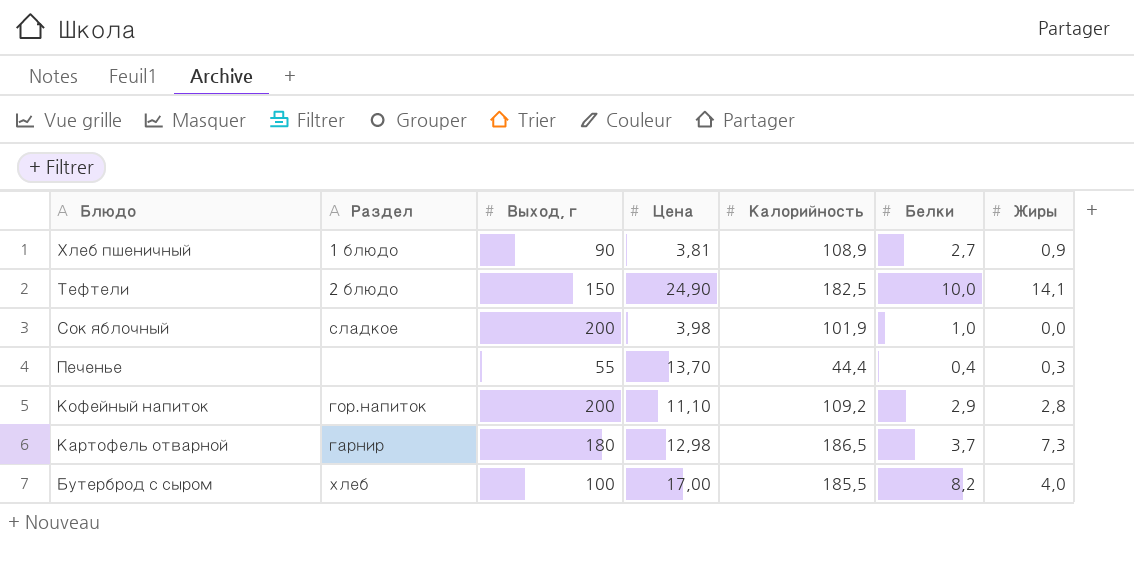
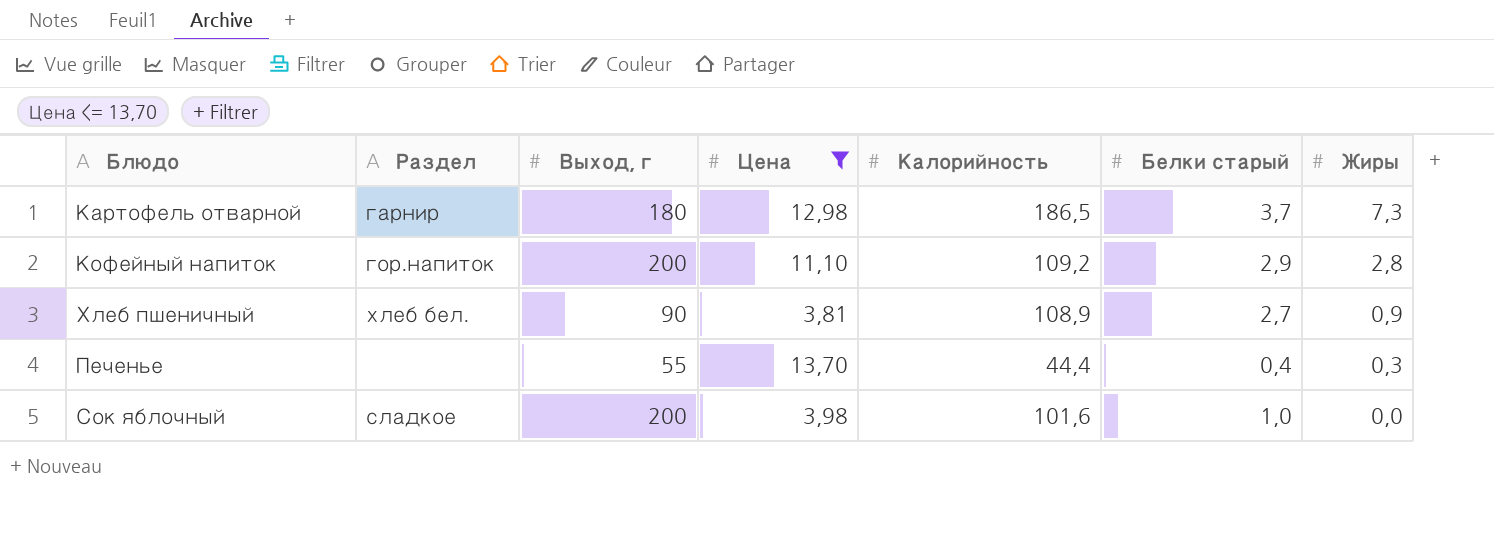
filter: none -> Цена <= 13,70
row order: Блюдо descending -> Жиры descending
column name: Белки -> Белки старый
Хлеб пшеничный | Раздел: 1 блюдо -> хлеб бел.
Сок яблочный | Калорийность: 101,9 -> 101,6

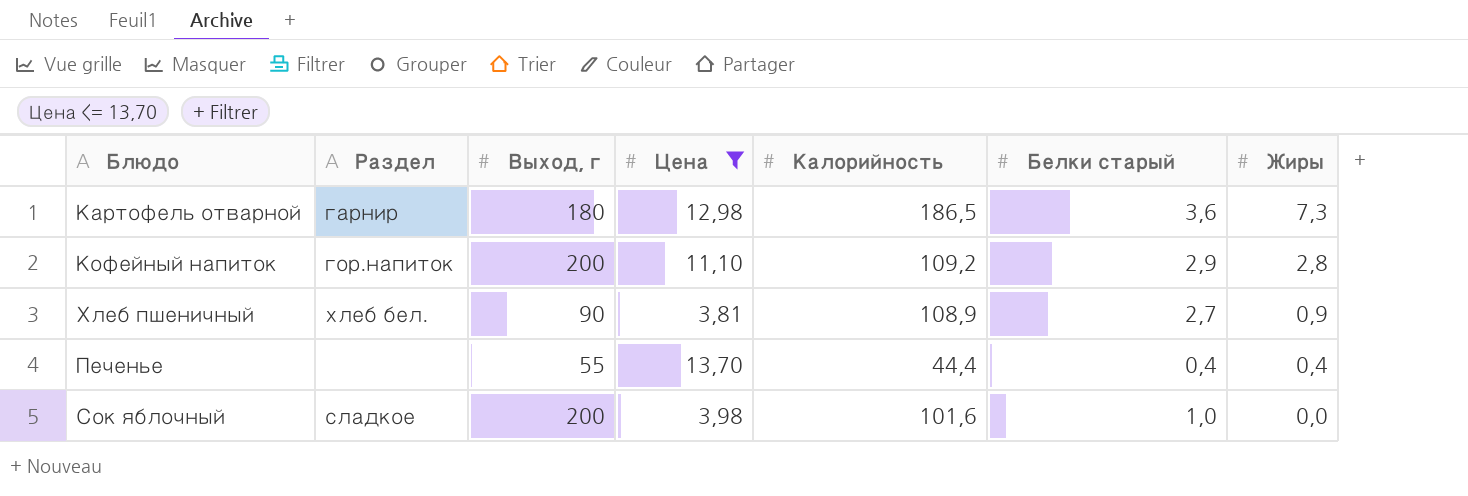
Картофель отварной | Белки старый: 3,7 -> 3,6
Печенье | Жиры: 0,3 -> 0,4

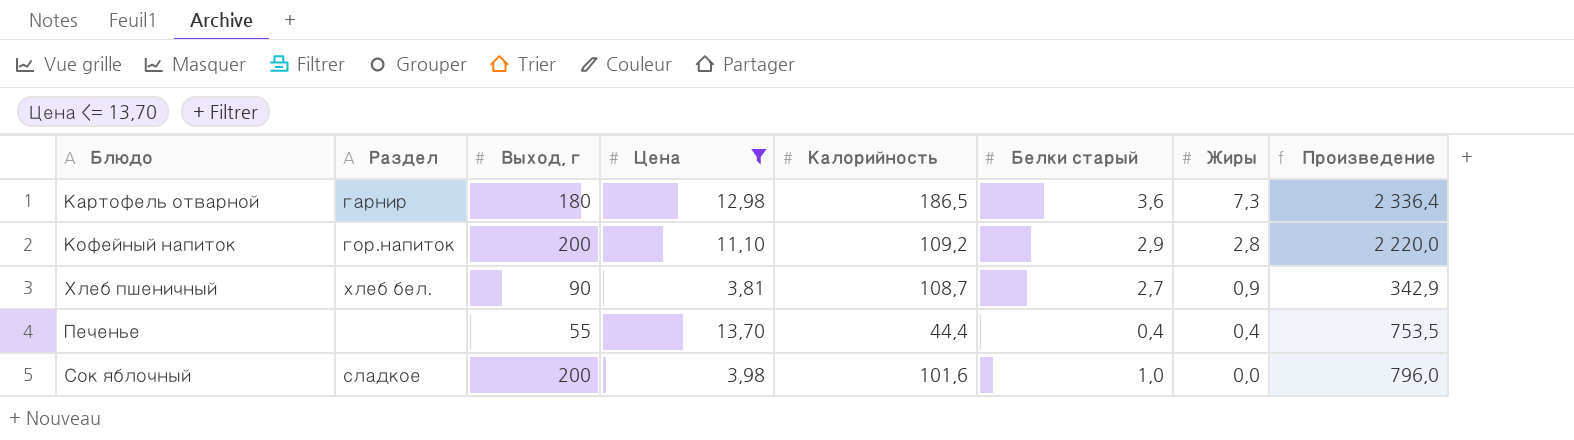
column Произведение | formula: none -> [Выход, г] * [Цена]
Хлеб пшеничный | Калорийность: 108,9 -> 108,7

